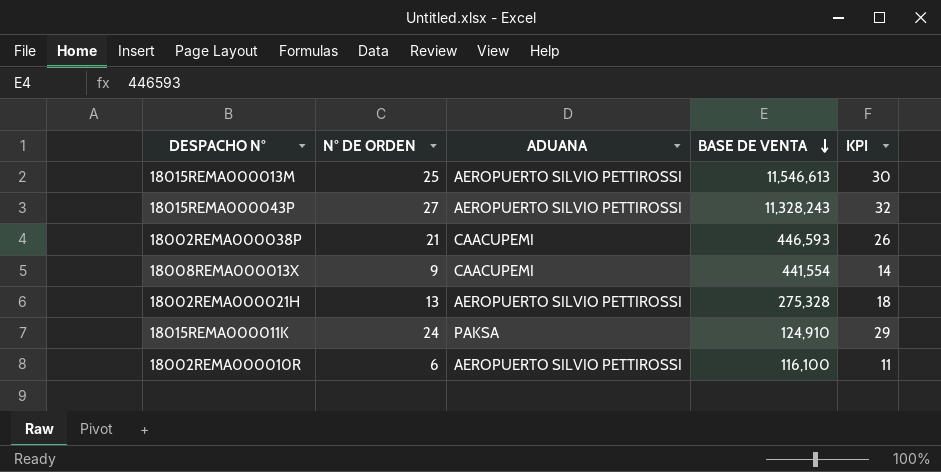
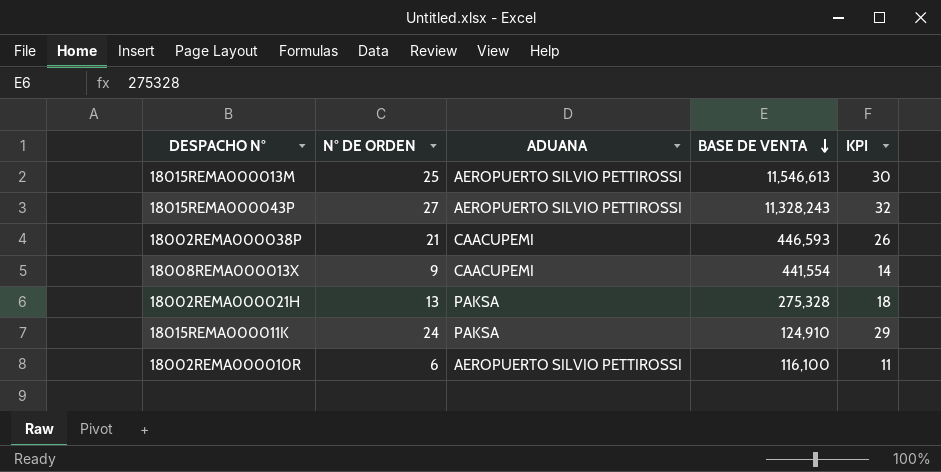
18002REMA000021H | ADUANA: AEROPUERTO SILVIO PETTIROSSI -> PAKSA

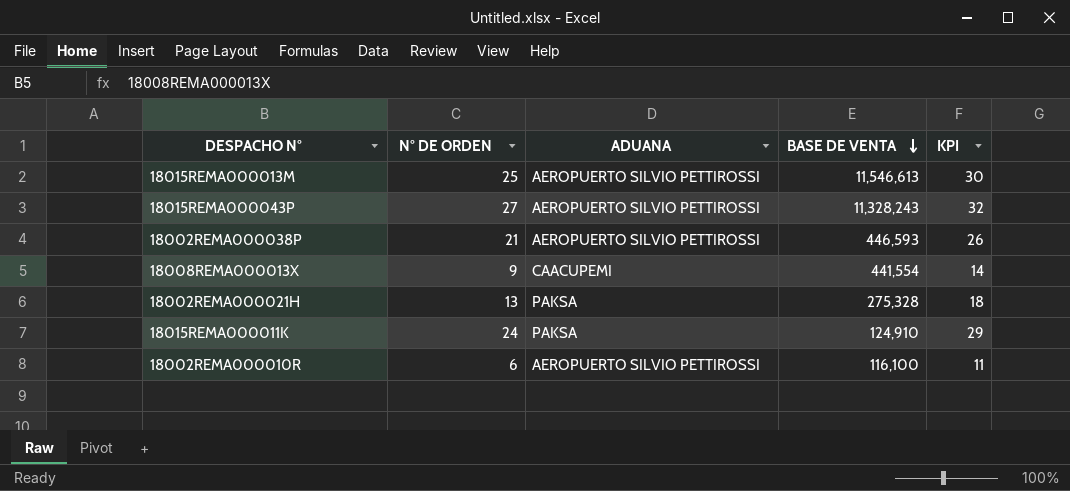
18002REMA000038P | ADUANA: CAACUPEMI -> AEROPUERTO SILVIO PETTIROSSI

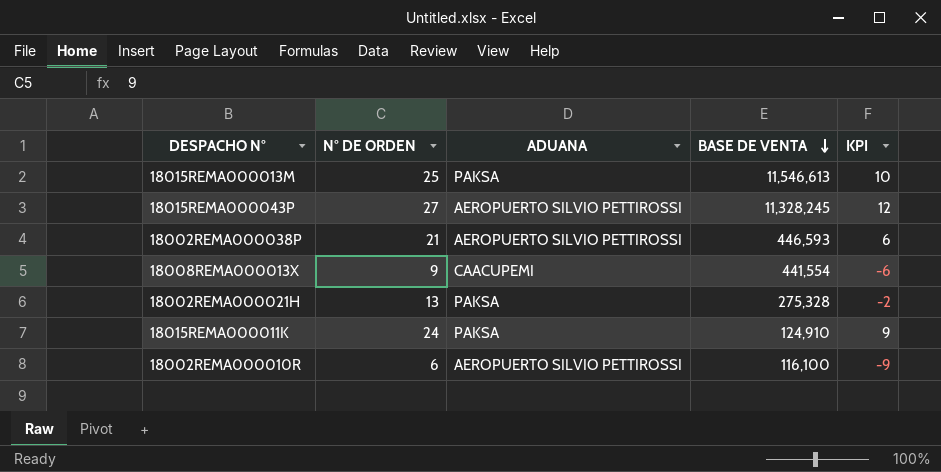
column KPI | formula: [N° DE ORDEN] + 5 -> [N° DE ORDEN] - 15
18015REMA000013M | ADUANA: AEROPUERTO SILVIO PETTIROSSI -> PAKSA
18015REMA000043P | BASE DE VENTA: 11,328,243 -> 11,328,245

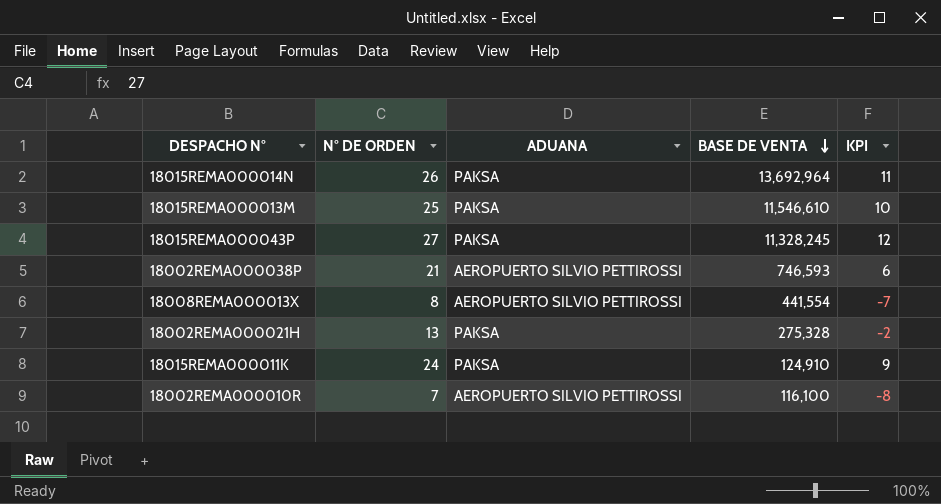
row 18015REMA000014N: none -> 26 | PAKSA | 13,692,964 | 11
18015REMA000013M | BASE DE VENTA: 11,546,613 -> 11,546,610
18015REMA000043P | ADUANA: AEROPUERTO SILVIO PETTIROSSI -> PAKSA
18002REMA000038P | BASE DE VENTA: 446,593 -> 746,593
18008REMA000013X | N° DE ORDEN: 9 -> 8
18008REMA000013X | ADUANA: CAACUPEMI -> AEROPUERTO SILVIO PETTIROSSI
18008REMA000013X | KPI: -6 -> -7
18002REMA000010R | N° DE ORDEN: 6 -> 7
18002REMA000010R | KPI: -9 -> -8

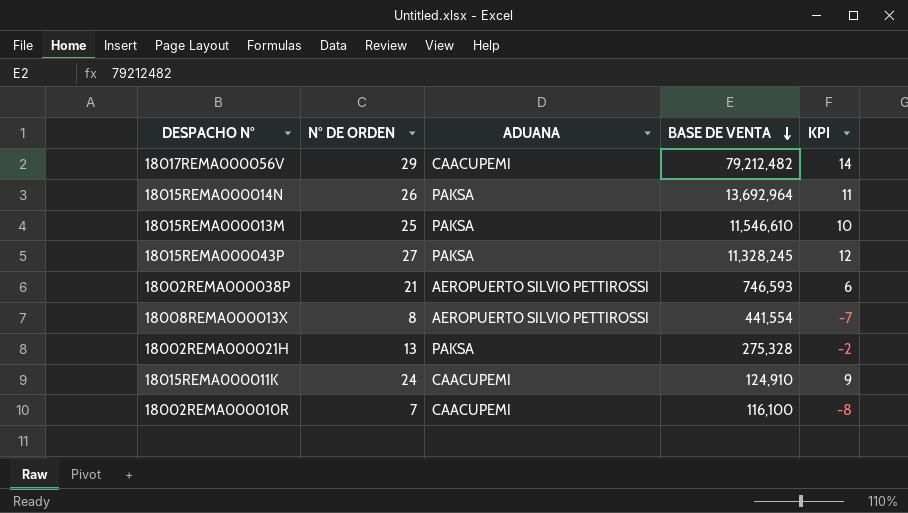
row 18017REMA000056V: none -> 29 | CAACUPEMI | 79,212,482 | 14
18015REMA000011K | ADUANA: PAKSA -> CAACUPEMI
18002REMA000010R | ADUANA: AEROPUERTO SILVIO PETTIROSSI -> CAACUPEMI

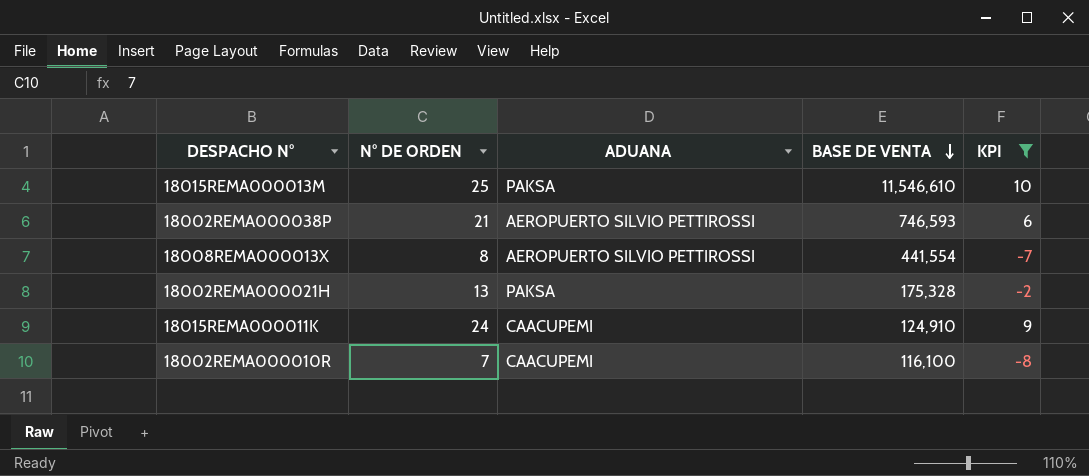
filter: none -> KPI <= 10
18002REMA000021H | BASE DE VENTA: 275,328 -> 175,328

